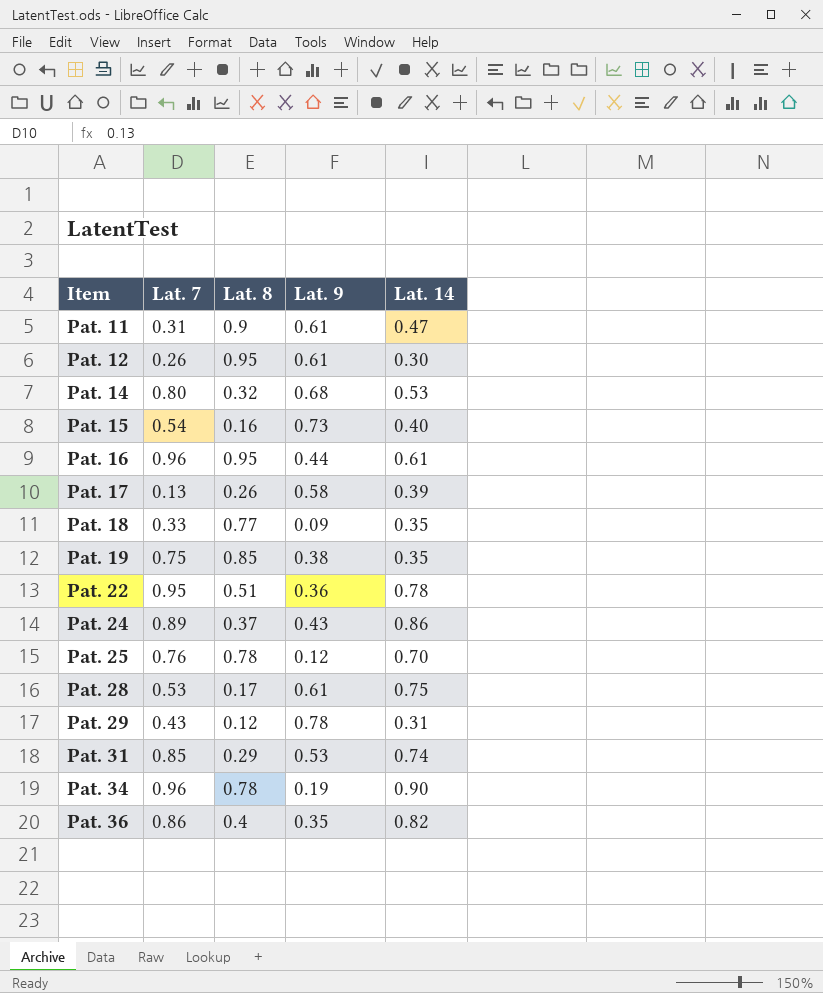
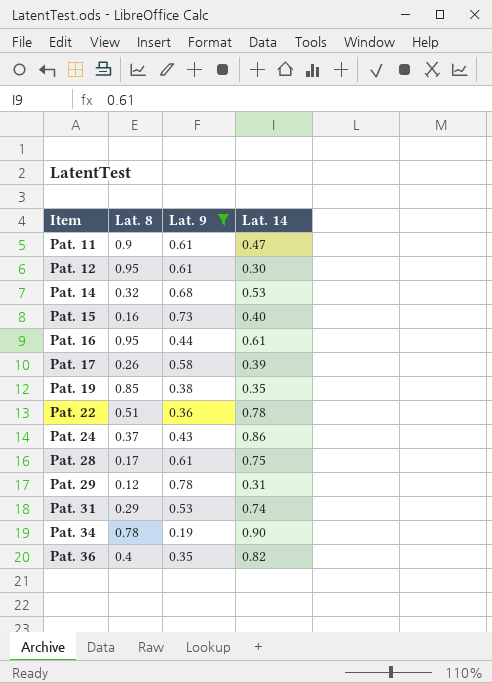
filter: none -> Lat. 9 >= 0.19
column Lat. 7 | position: 2 -> none

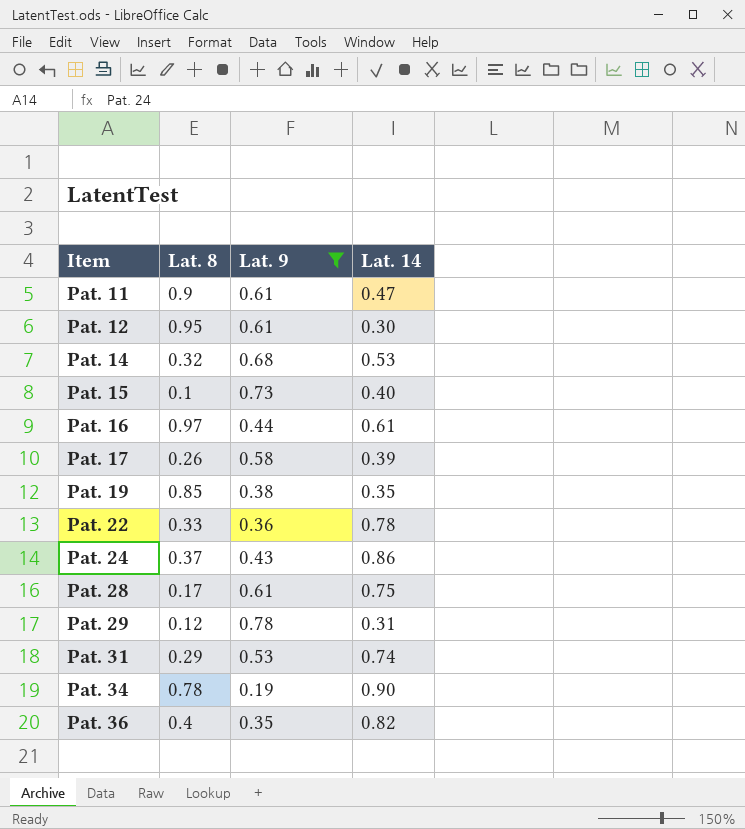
Pat. 15 | Lat. 8: 0.16 -> 0.1
Pat. 16 | Lat. 8: 0.95 -> 0.97
Pat. 22 | Lat. 8: 0.51 -> 0.33

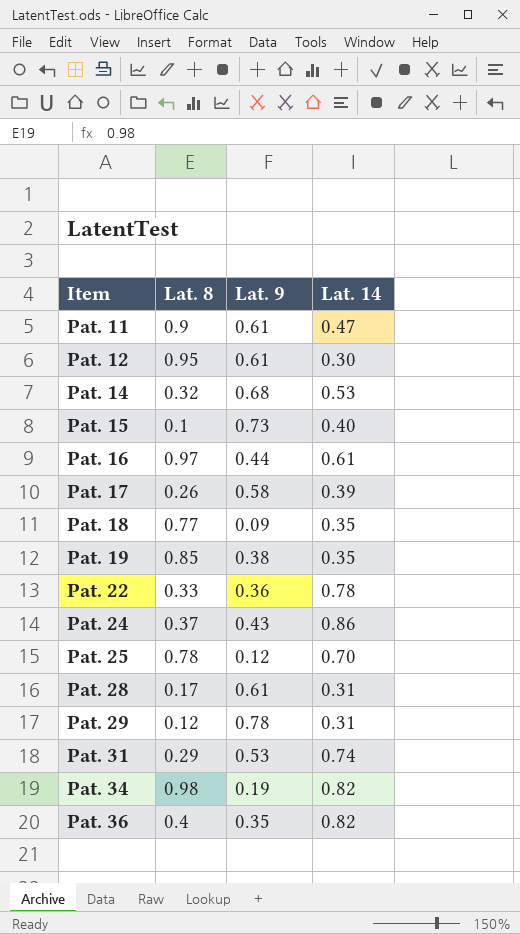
filter: Lat. 9 >= 0.19 -> none
Pat. 28 | Lat. 14: 0.75 -> 0.31
Pat. 34 | Lat. 8: 0.78 -> 0.98
Pat. 34 | Lat. 14: 0.90 -> 0.82

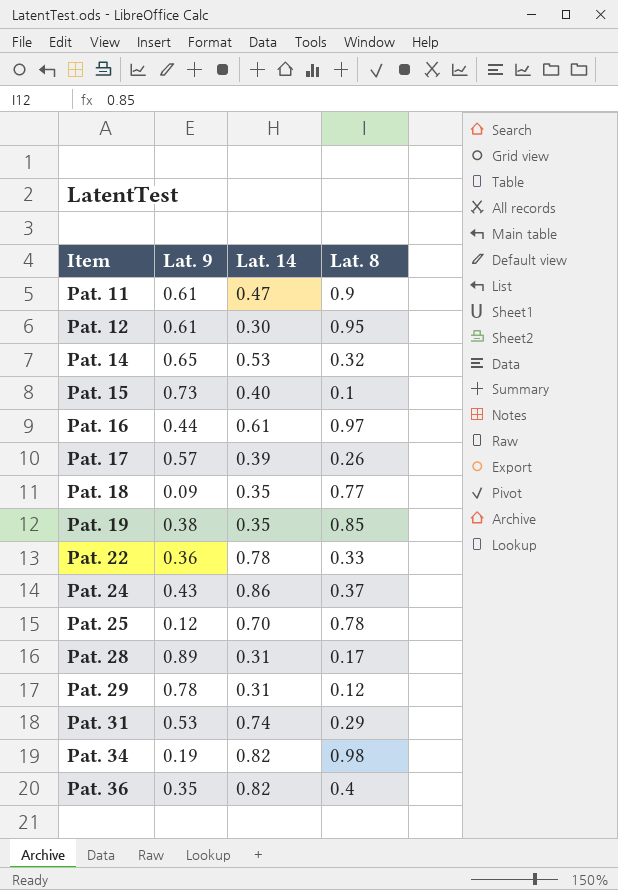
column Lat. 8 | position: 2 -> 4
Pat. 14 | Lat. 9: 0.68 -> 0.65
Pat. 17 | Lat. 9: 0.58 -> 0.57
Pat. 28 | Lat. 9: 0.61 -> 0.89

